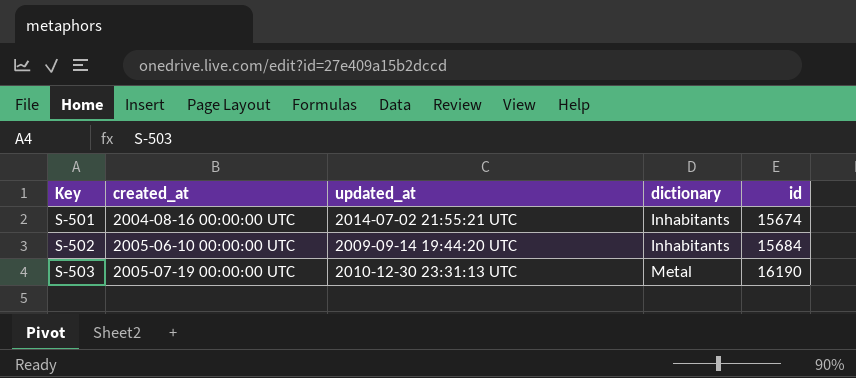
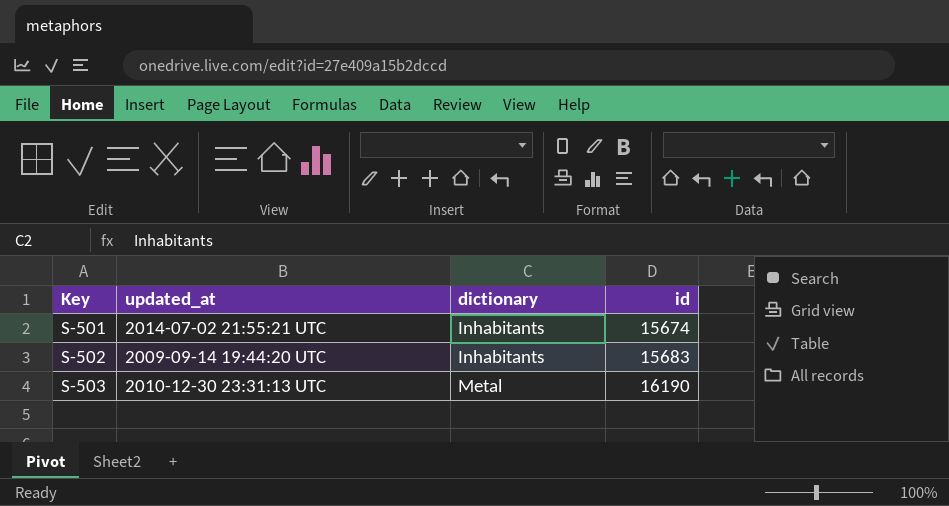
column created_at | position: 2 -> none
S-502 | id: 15684 -> 15683

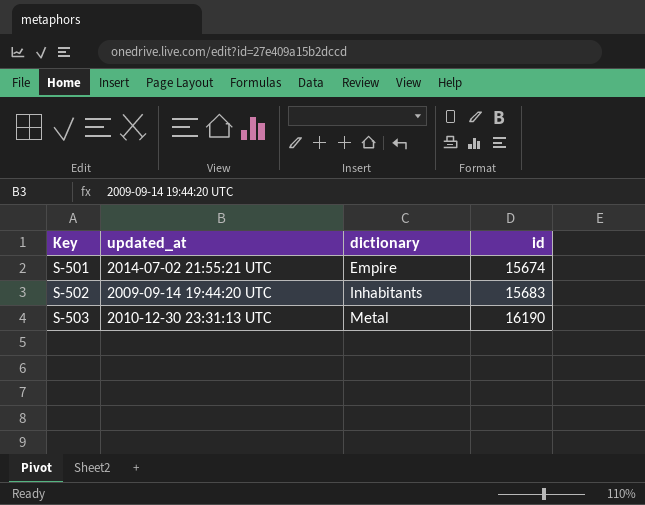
S-501 | dictionary: Inhabitants -> Empire

